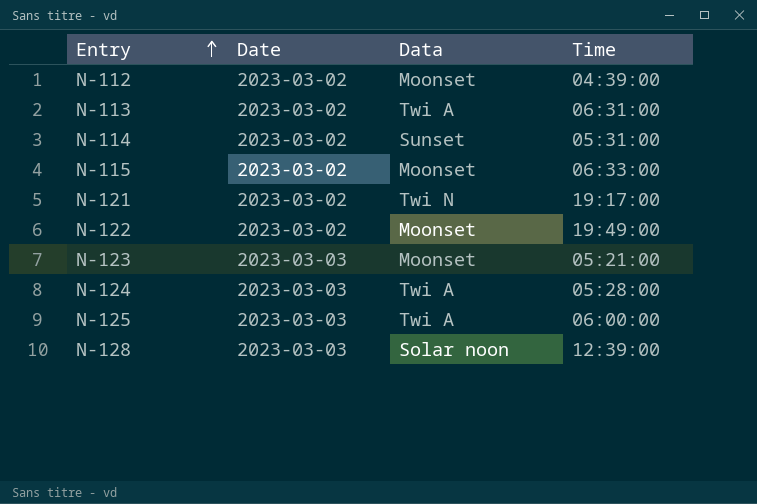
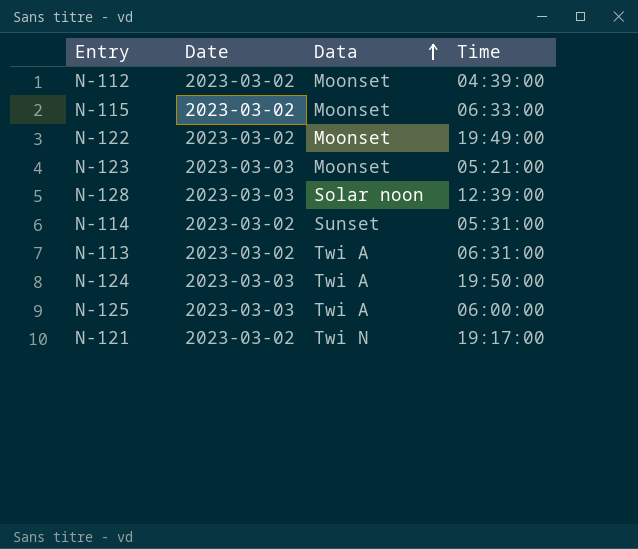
row order: Entry ascending -> Data ascending
N-124 | Time: 05:28:00 -> 19:50:00

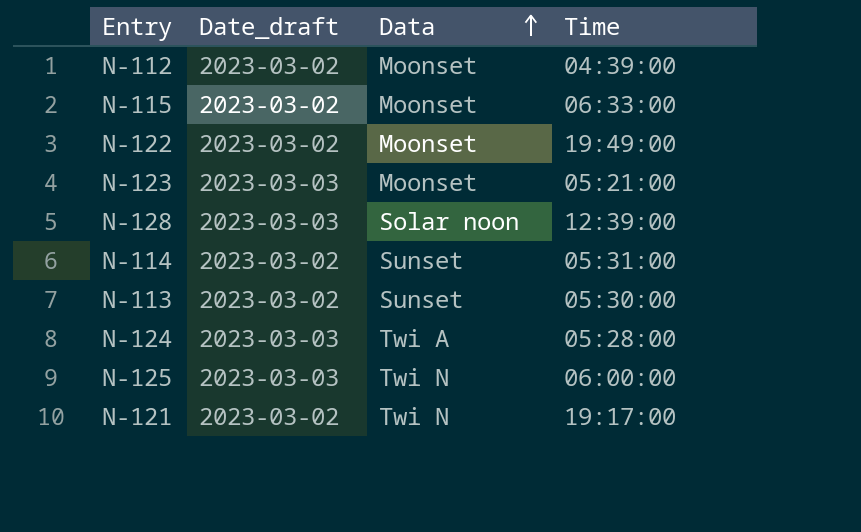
column name: Date -> Date_draft
N-113 | Data: Twi A -> Sunset
N-113 | Time: 06:31:00 -> 05:30:00
N-124 | Time: 19:50:00 -> 05:28:00
N-125 | Data: Twi A -> Twi N

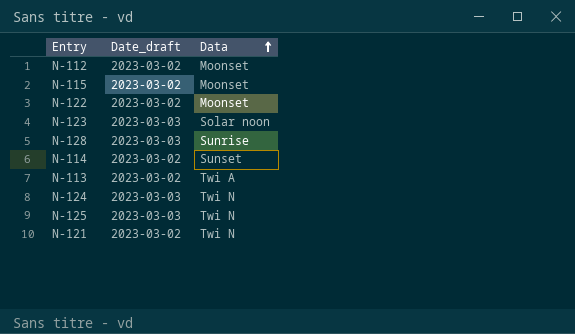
column Time | position: 4 -> none
N-123 | Data: Moonset -> Solar noon
N-128 | Data: Solar noon -> Sunrise
N-113 | Data: Sunset -> Twi A
N-124 | Data: Twi A -> Twi N

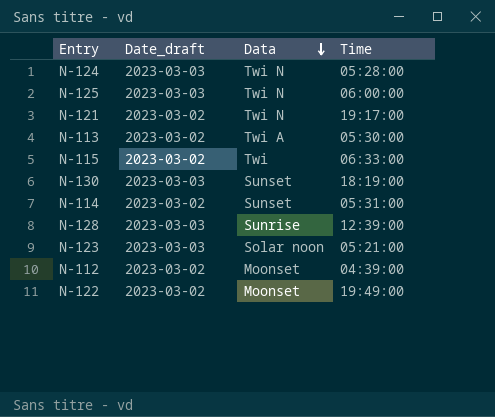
row order: Data ascending -> Data descending
column Time | position: none -> 4
N-115 | Data: Moonset -> Twi
row N-130: none -> 2023-03-03 | Sunset | 18:19:00

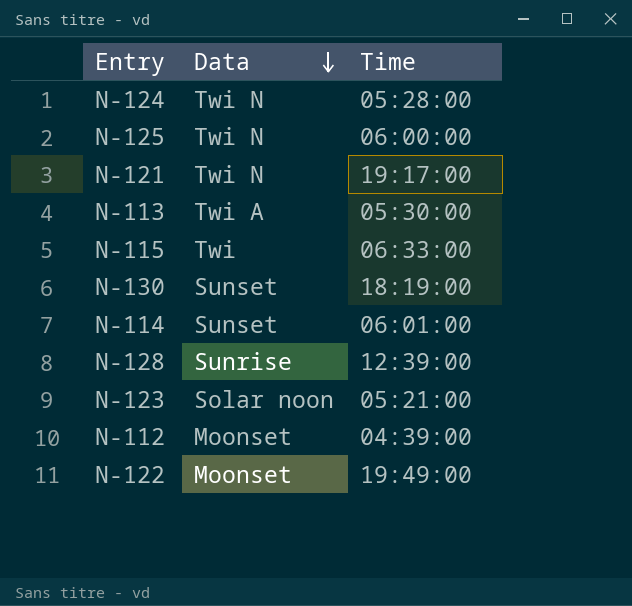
column Date_draft | position: 2 -> none
N-114 | Time: 05:31:00 -> 06:01:00

